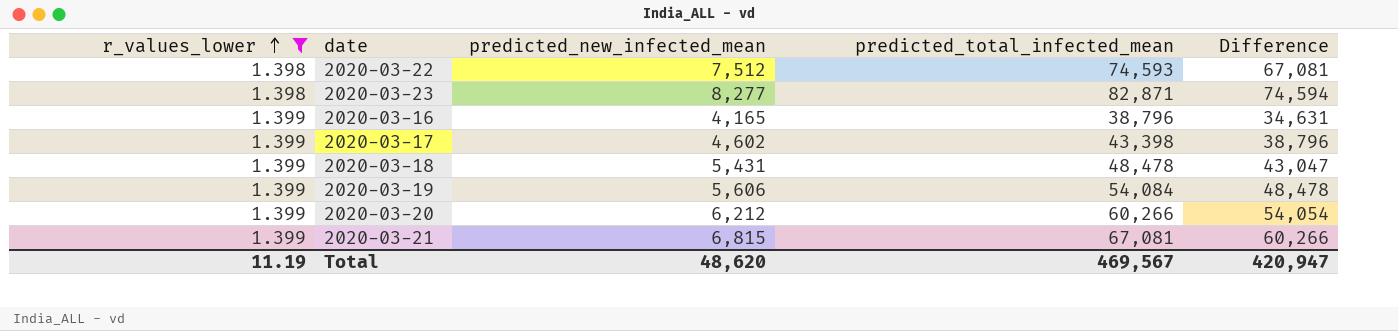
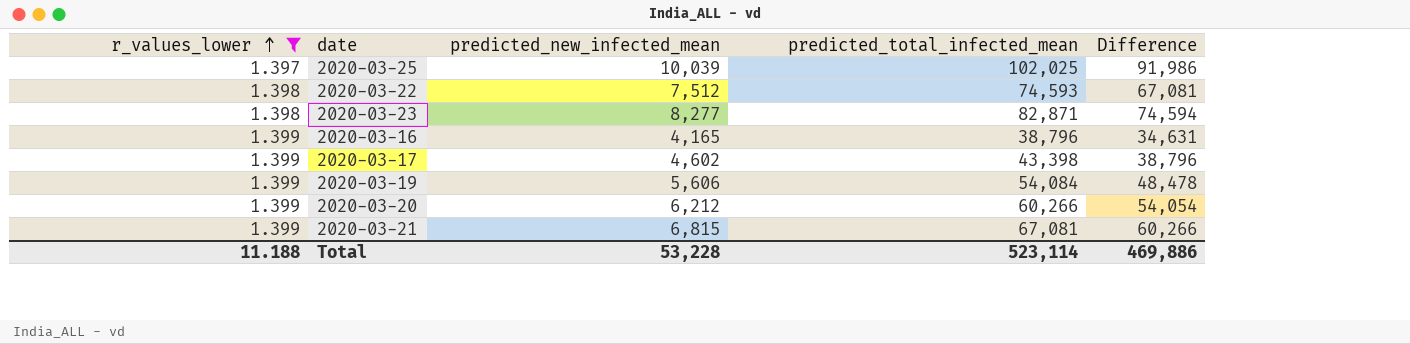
row 2020-03-18: 1.399 | 5,431 | 48,478 | 43,047 -> none
row 2020-03-25: none -> 1.397 | 10,039 | 102,025 | 91,986
Total | r_values_lower: 11.19 -> 11.188
Total | predicted_new_infected_mean: 48,620 -> 53,228
Total | predicted_total_infected_mean: 469,567 -> 523,114
Total | Difference: 420,947 -> 469,886

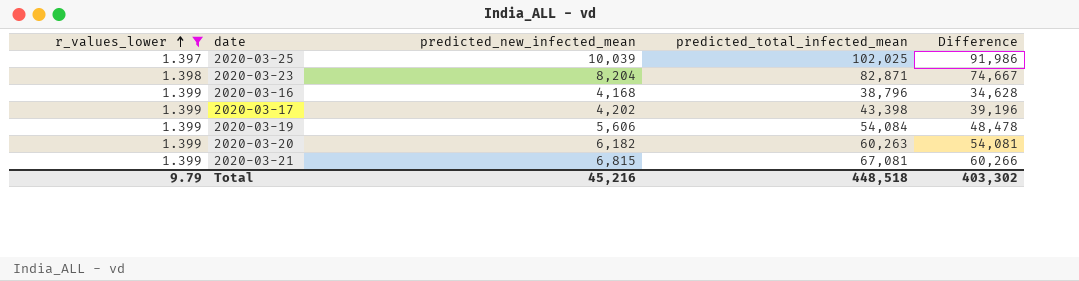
row 2020-03-22: 1.398 | 7,512 | 74,593 | 67,081 -> none
2020-03-23 | predicted_new_infected_mean: 8,277 -> 8,204
2020-03-23 | Difference: 74,594 -> 74,667
2020-03-16 | predicted_new_infected_mean: 4,165 -> 4,168
2020-03-16 | Difference: 34,631 -> 34,628
2020-03-17 | predicted_new_infected_mean: 4,602 -> 4,202
2020-03-17 | Difference: 38,796 -> 39,196
2020-03-20 | predicted_new_infected_mean: 6,212 -> 6,182
2020-03-20 | predicted_total_infected_mean: 60,266 -> 60,263
2020-03-20 | Difference: 54,054 -> 54,081
Total | r_values_lower: 11.188 -> 9.79
Total | predicted_new_infected_mean: 53,228 -> 45,216
Total | predicted_total_infected_mean: 523,114 -> 448,518
Total | Difference: 469,886 -> 403,302

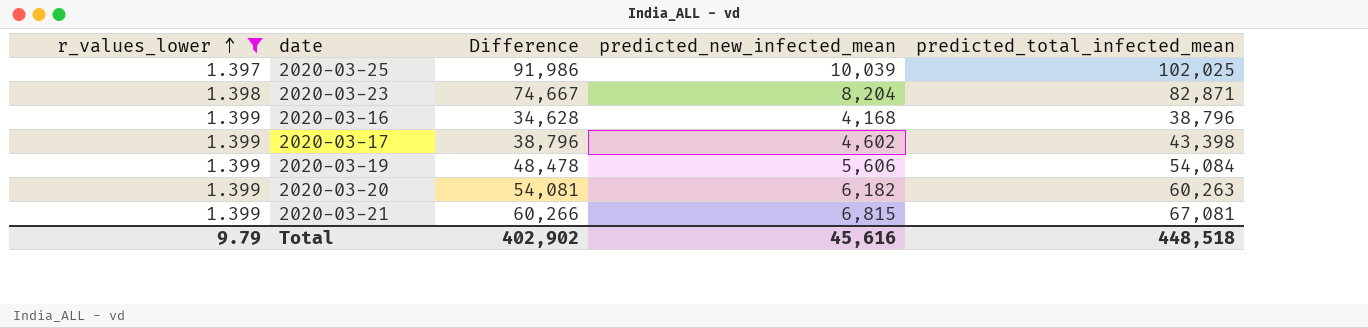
column Difference | position: 5 -> 3
2020-03-17 | Difference: 39,196 -> 38,796
2020-03-17 | predicted_new_infected_mean: 4,202 -> 4,602
Total | Difference: 403,302 -> 402,902
Total | predicted_new_infected_mean: 45,216 -> 45,616

